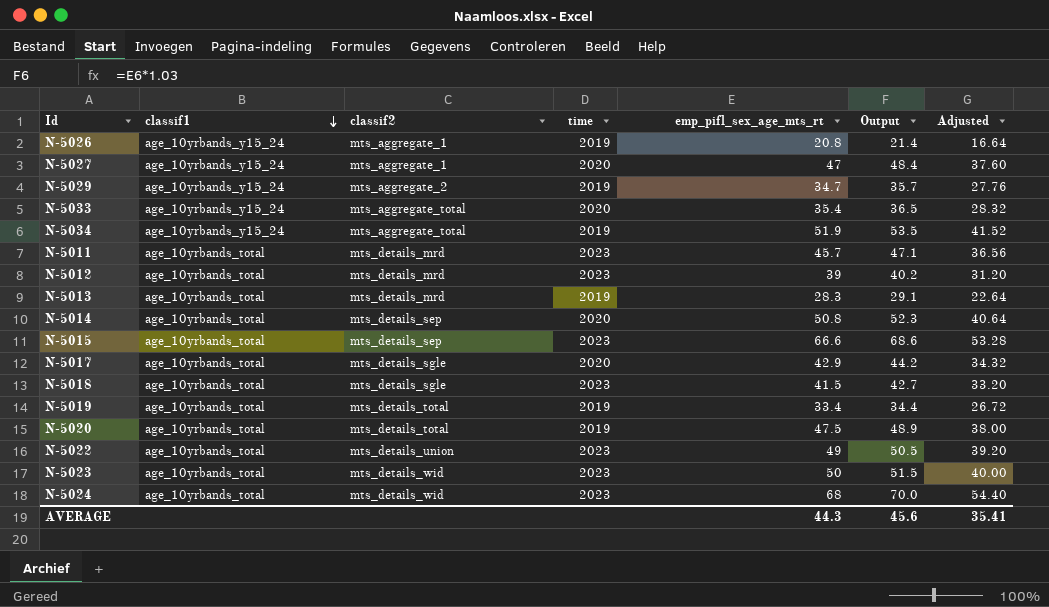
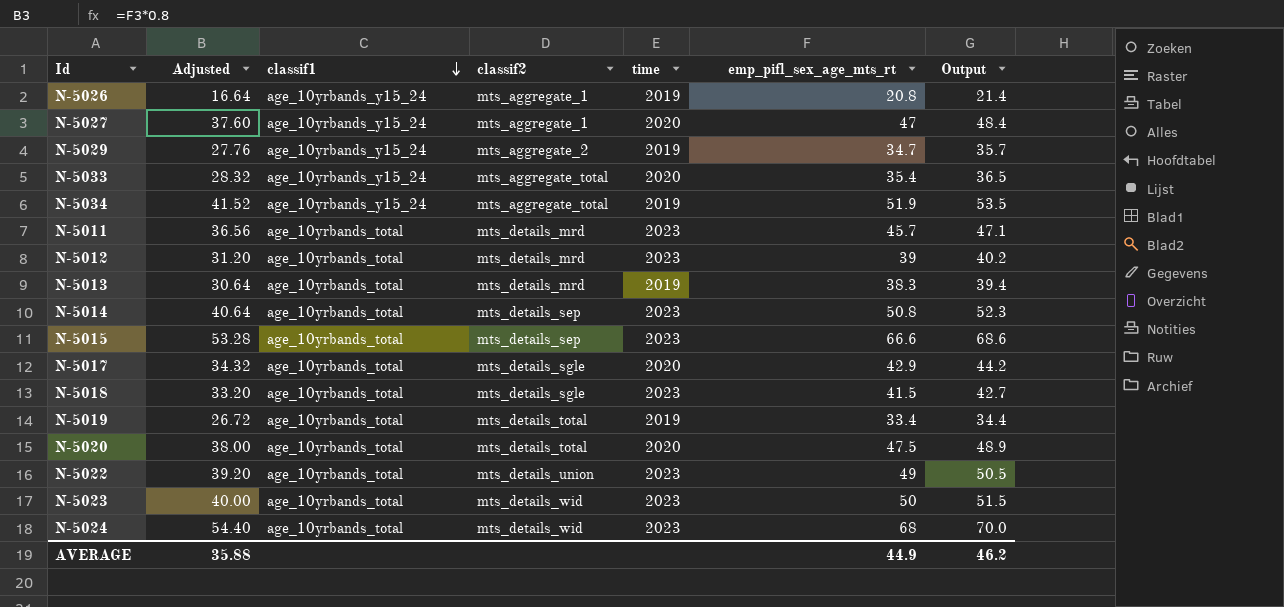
column Adjusted | position: 7 -> 2
N-5013 | Adjusted: 22.64 -> 30.64
N-5013 | emp_pifl_sex_age_mts_rt: 28.3 -> 38.3
N-5013 | Output: 29.1 -> 39.4
N-5014 | time: 2020 -> 2023
N-5020 | time: 2019 -> 2020
AVERAGE | Adjusted: 35.41 -> 35.88
AVERAGE | emp_pifl_sex_age_mts_rt: 44.3 -> 44.9
AVERAGE | Output: 45.6 -> 46.2

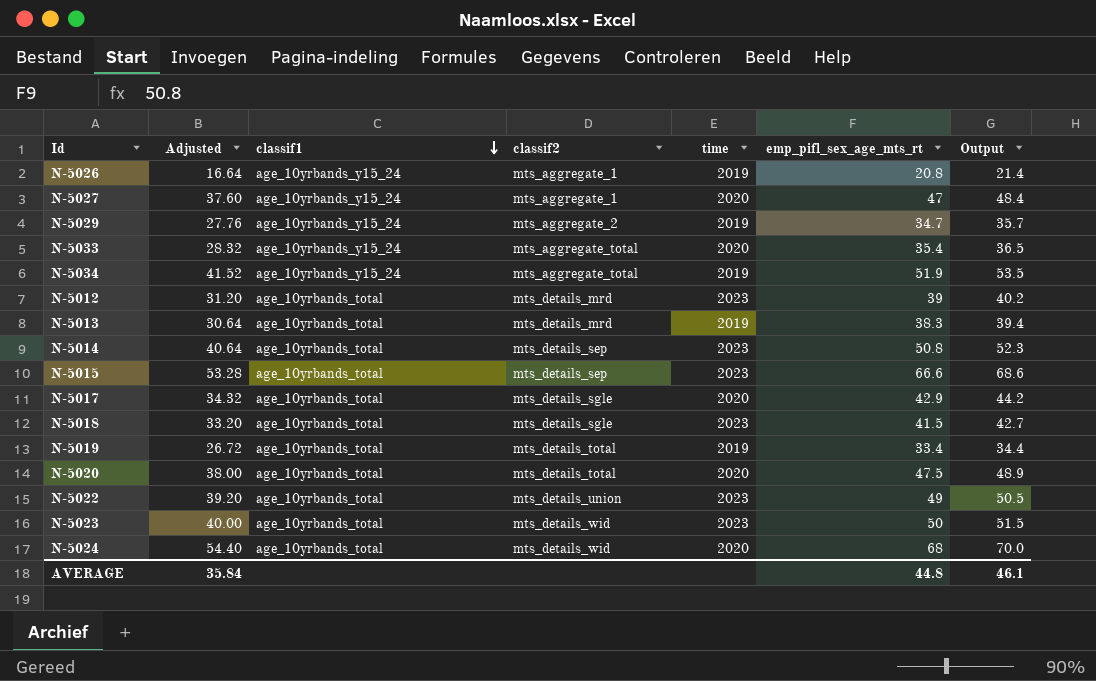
row N-5011: 36.56 | age_10yrbands_total | mts_details_mrd | 2023 | 45.7 | 47.1 -> none
N-5024 | time: 2023 -> 2020
AVERAGE | Adjusted: 35.88 -> 35.84
AVERAGE | emp_pifl_sex_age_mts_rt: 44.9 -> 44.8
AVERAGE | Output: 46.2 -> 46.1

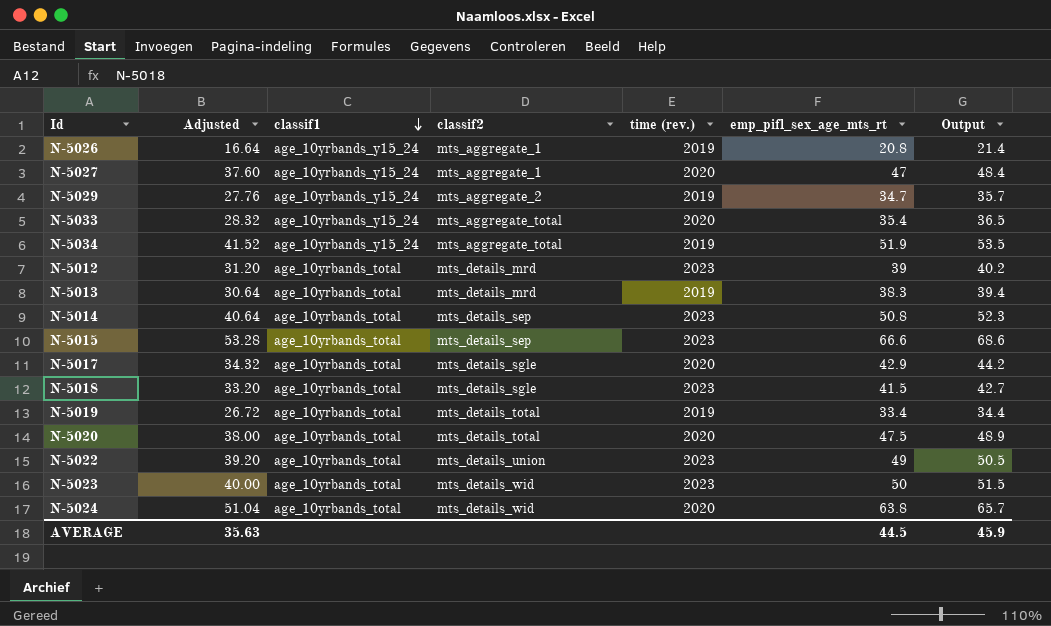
column name: time -> time (rev.)
N-5024 | Adjusted: 54.40 -> 51.04
N-5024 | emp_pifl_sex_age_mts_rt: 68 -> 63.8
N-5024 | Output: 70.0 -> 65.7
AVERAGE | Adjusted: 35.84 -> 35.63
AVERAGE | emp_pifl_sex_age_mts_rt: 44.8 -> 44.5
AVERAGE | Output: 46.1 -> 45.9

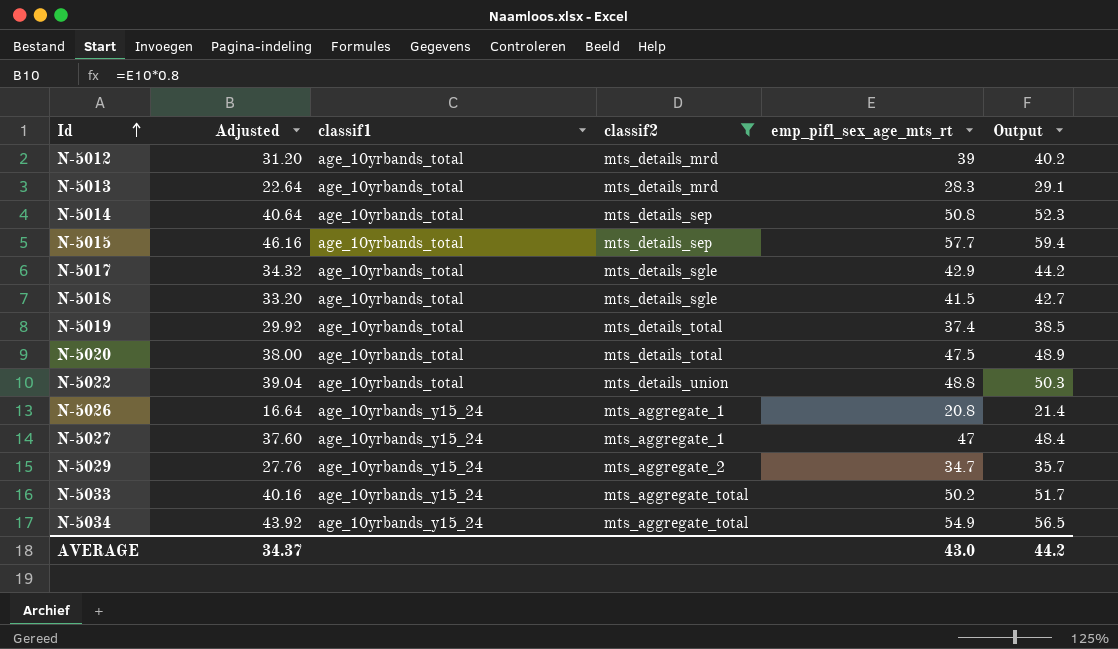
filter: none -> classif2 != mts_details_wid
row order: classif1 descending -> Id ascending
column time (rev.) | position: 5 -> none
N-5013 | Adjusted: 30.64 -> 22.64
N-5013 | emp_pifl_sex_age_mts_rt: 38.3 -> 28.3
N-5013 | Output: 39.4 -> 29.1
N-5015 | Adjusted: 53.28 -> 46.16
N-5015 | emp_pifl_sex_age_mts_rt: 66.6 -> 57.7
N-5015 | Output: 68.6 -> 59.4
N-5019 | Adjusted: 26.72 -> 29.92
N-5019 | emp_pifl_sex_age_mts_rt: 33.4 -> 37.4
N-5019 | Output: 34.4 -> 38.5
N-5022 | Adjusted: 39.20 -> 39.04
N-5022 | emp_pifl_sex_age_mts_rt: 49 -> 48.8
N-5022 | Output: 50.5 -> 50.3
N-5033 | Adjusted: 28.32 -> 40.16
N-5033 | emp_pifl_sex_age_mts_rt: 35.4 -> 50.2
N-5033 | Output: 36.5 -> 51.7
N-5034 | Adjusted: 41.52 -> 43.92
N-5034 | emp_pifl_sex_age_mts_rt: 51.9 -> 54.9
N-5034 | Output: 53.5 -> 56.5
AVERAGE | Adjusted: 35.63 -> 34.37
AVERAGE | emp_pifl_sex_age_mts_rt: 44.5 -> 43.0
AVERAGE | Output: 45.9 -> 44.2

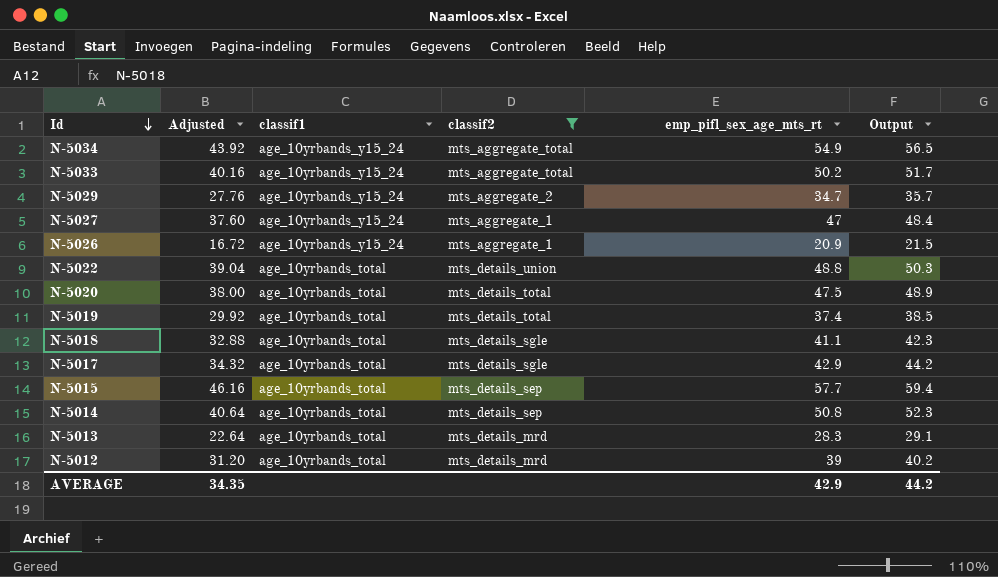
row order: Id ascending -> Id descending
N-5026 | Adjusted: 16.64 -> 16.72
N-5026 | emp_pifl_sex_age_mts_rt: 20.8 -> 20.9
N-5026 | Output: 21.4 -> 21.5
N-5018 | Adjusted: 33.20 -> 32.88
N-5018 | emp_pifl_sex_age_mts_rt: 41.5 -> 41.1
N-5018 | Output: 42.7 -> 42.3
AVERAGE | Adjusted: 34.37 -> 34.35
AVERAGE | emp_pifl_sex_age_mts_rt: 43.0 -> 42.9

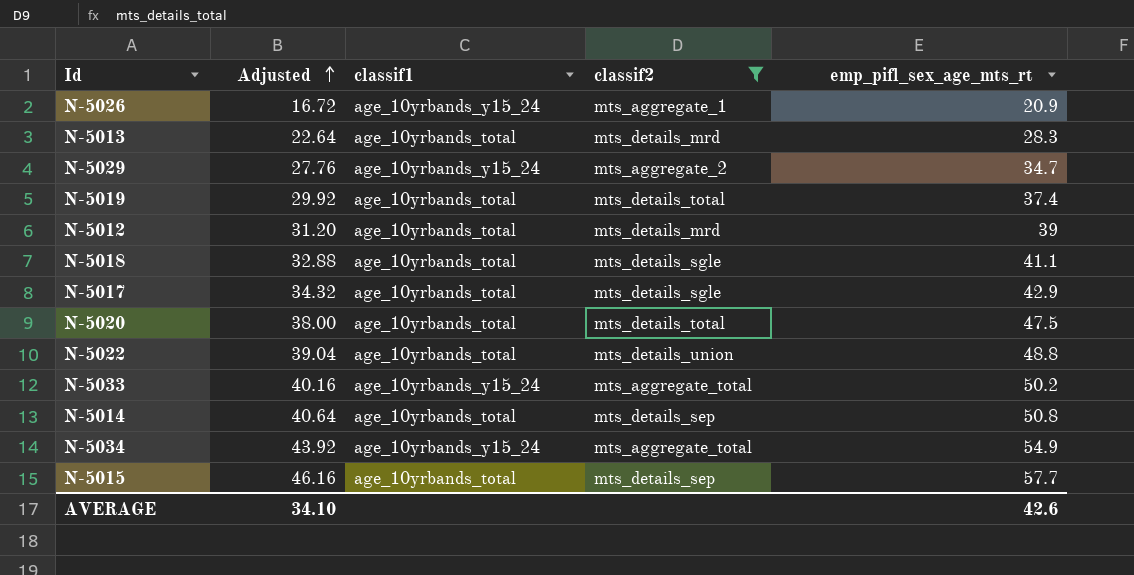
row order: Id descending -> Adjusted ascending
column Output | formula: [emp_pifl_sex_age_mts_rt] * 1.03 -> none
row N-5027: 37.60 | age_10yrbands_y15_24 | mts_aggregate_1 | 47 | 48.4 -> none
AVERAGE | Adjusted: 34.35 -> 34.10
AVERAGE | emp_pifl_sex_age_mts_rt: 42.9 -> 42.6

